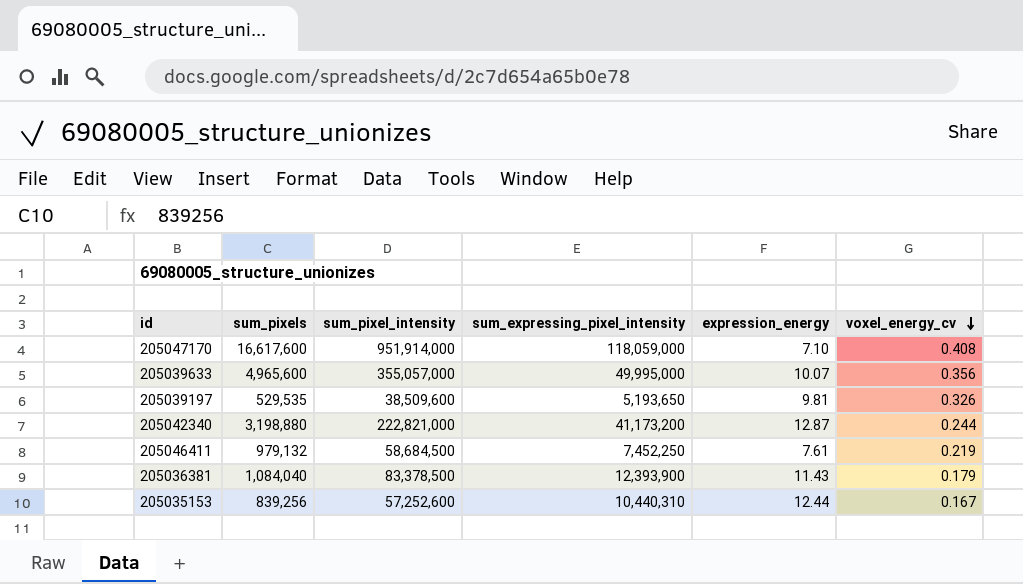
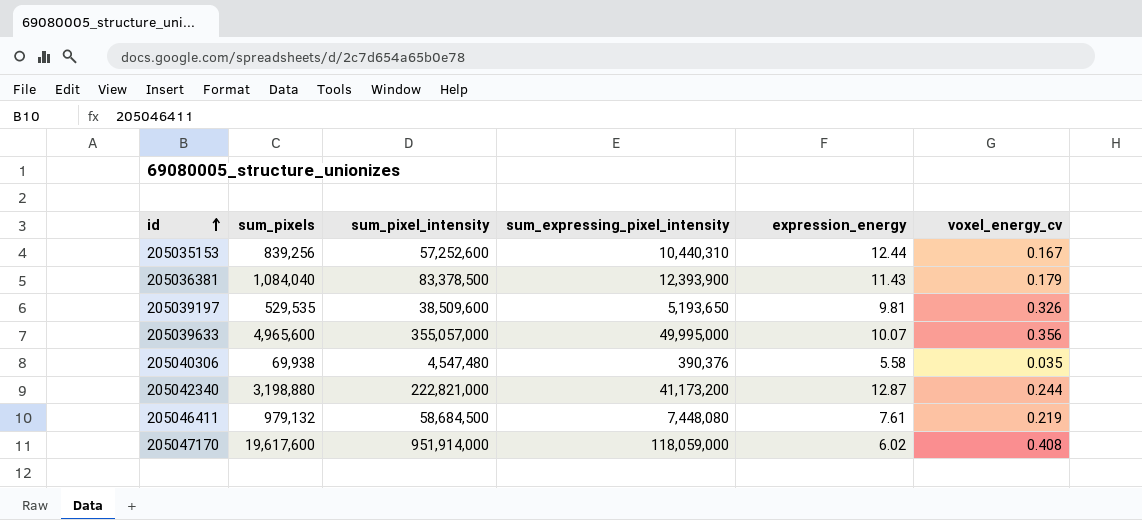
row order: voxel_energy_cv descending -> id ascending
row 205040306: none -> 69,938 | 4,547,480 | 390,376 | 5.58 | 0.035
205046411 | sum_expressing_pixel_intensity: 7,452,250 -> 7,448,080
205047170 | sum_pixels: 16,617,600 -> 19,617,600
205047170 | expression_energy: 7.10 -> 6.02

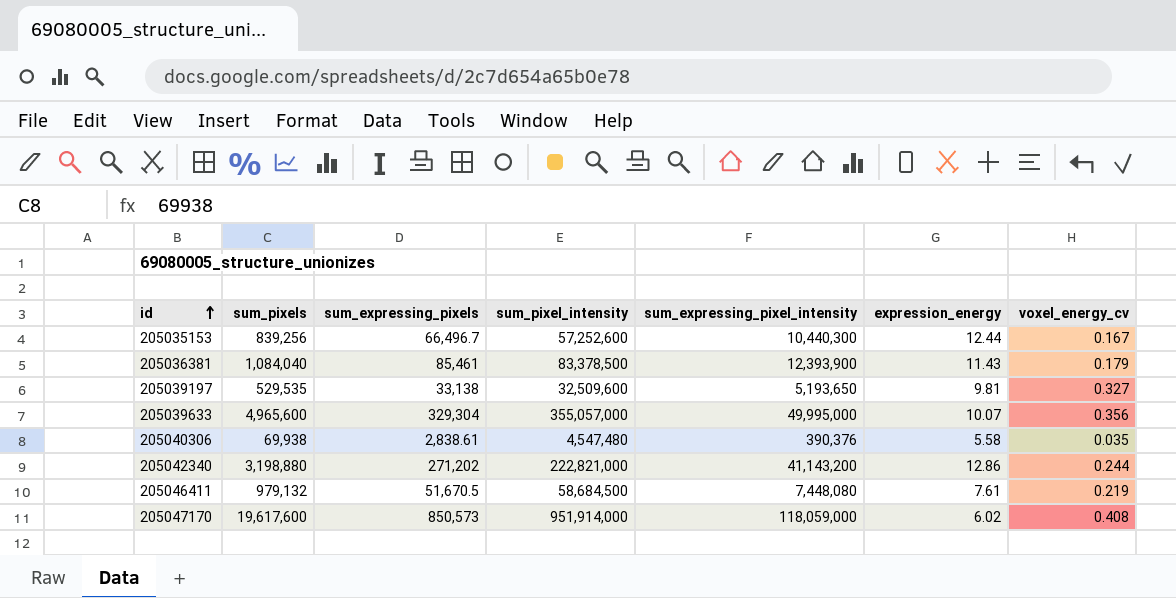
column sum_expressing_pixels | position: none -> 3
205035153 | sum_expressing_pixel_intensity: 10,440,310 -> 10,440,300
205039197 | sum_pixel_intensity: 38,509,600 -> 32,509,600
205039197 | voxel_energy_cv: 0.326 -> 0.327
205042340 | sum_expressing_pixel_intensity: 41,173,200 -> 41,143,200
205042340 | expression_energy: 12.87 -> 12.86

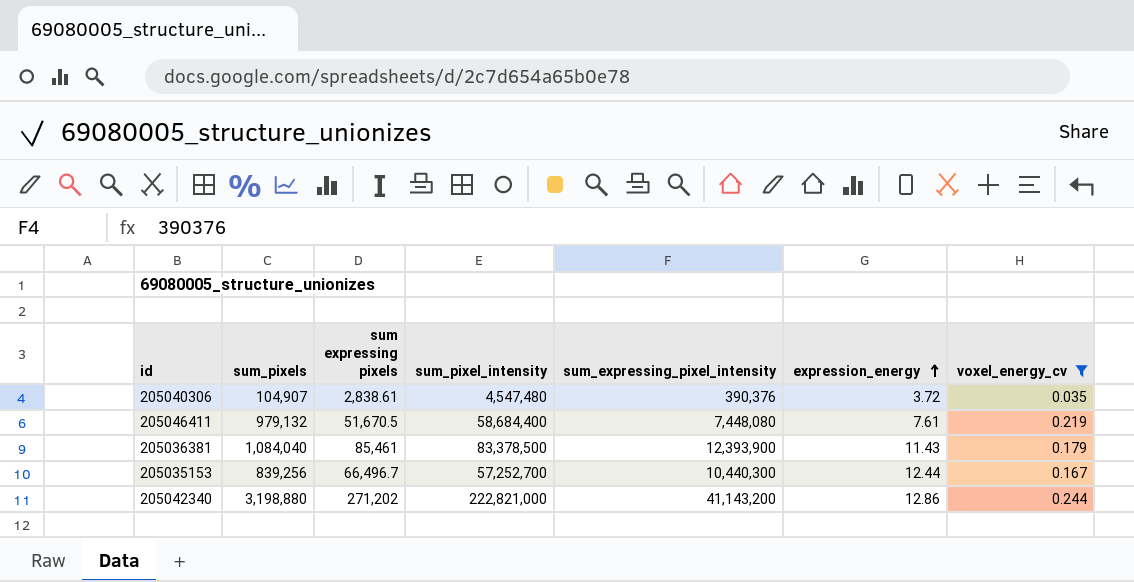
filter: none -> voxel_energy_cv <= 0.244
row order: id ascending -> expression_energy ascending
column name: sum_expressing_pixels -> sum expressing pixels
205040306 | sum_pixels: 69,938 -> 104,907
205040306 | expression_energy: 5.58 -> 3.72
205046411 | sum_pixel_intensity: 58,684,500 -> 58,684,400
205035153 | sum_pixel_intensity: 57,252,600 -> 57,252,700

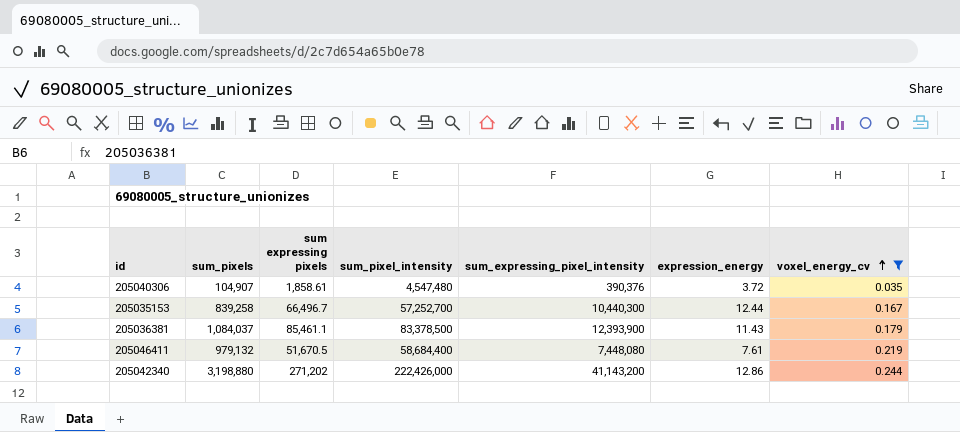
row order: expression_energy ascending -> voxel_energy_cv ascending
205040306 | sum expressing pixels: 2,838.61 -> 1,858.61
205035153 | sum_pixels: 839,256 -> 839,258
205036381 | sum_pixels: 1,084,040 -> 1,084,037
205036381 | sum expressing pixels: 85,461 -> 85,461.1
205042340 | sum_pixel_intensity: 222,821,000 -> 222,426,000

